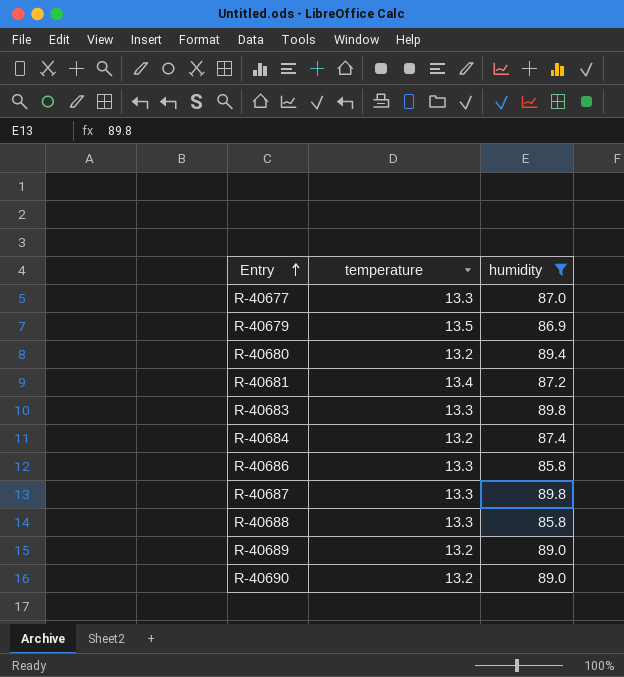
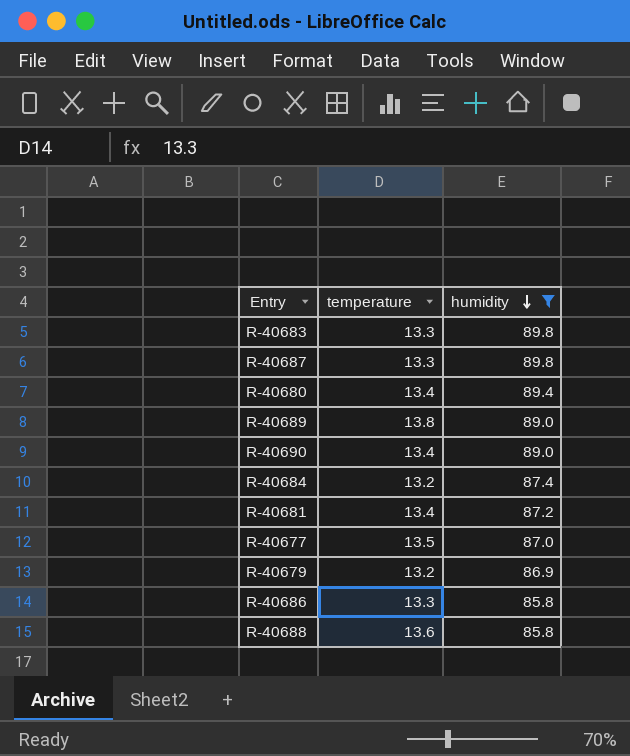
row order: Entry ascending -> humidity descending
R-40680 | temperature: 13.2 -> 13.4
R-40689 | temperature: 13.2 -> 13.8
R-40690 | temperature: 13.2 -> 13.4
R-40677 | temperature: 13.3 -> 13.5
R-40679 | temperature: 13.5 -> 13.2
R-40688 | temperature: 13.3 -> 13.6

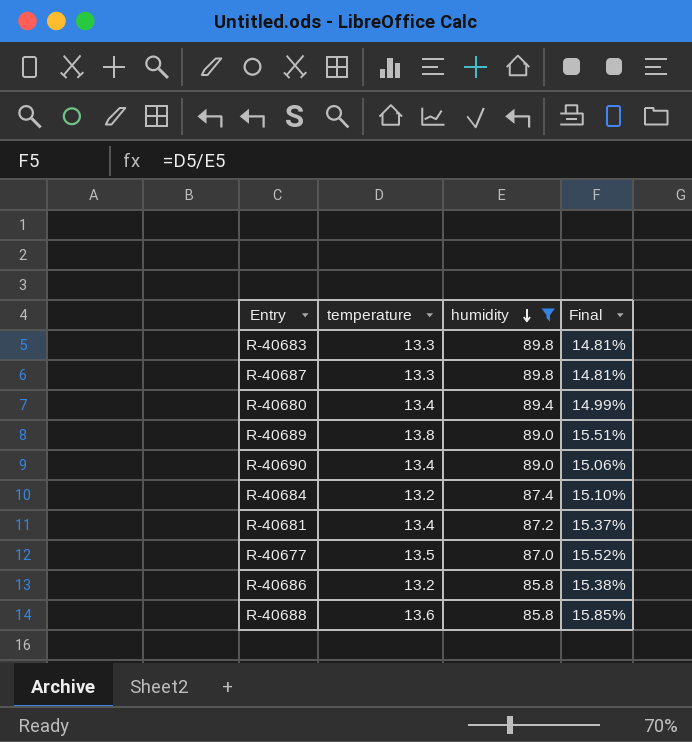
column Final | formula: none -> [temperature] / [humidity]
row R-40679: 13.2 | 86.9 -> none
R-40686 | temperature: 13.3 -> 13.2

